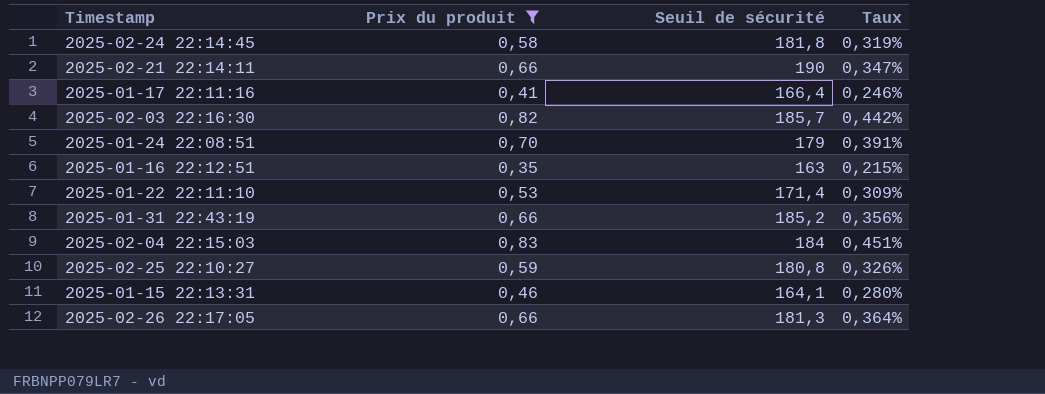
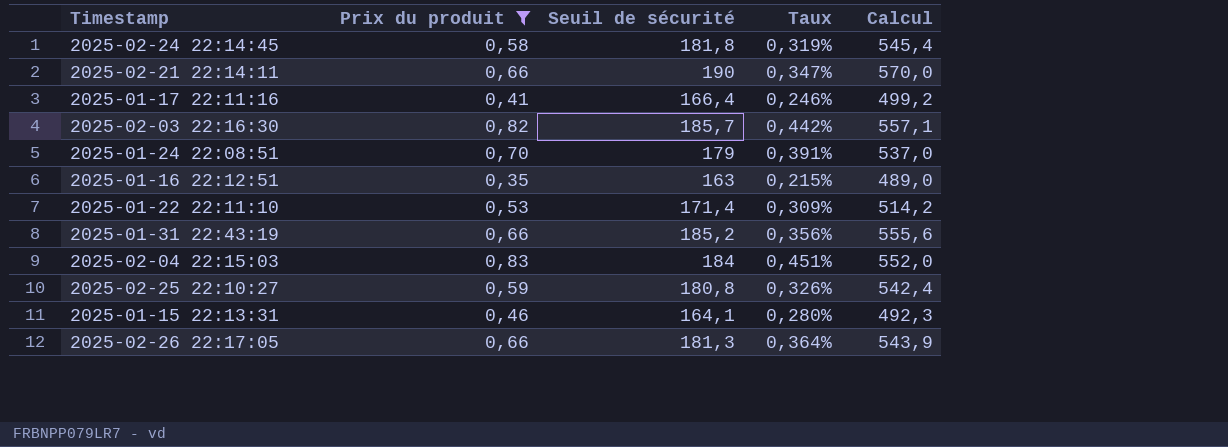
column Calcul | formula: none -> [Seuil de sécurité] * 3

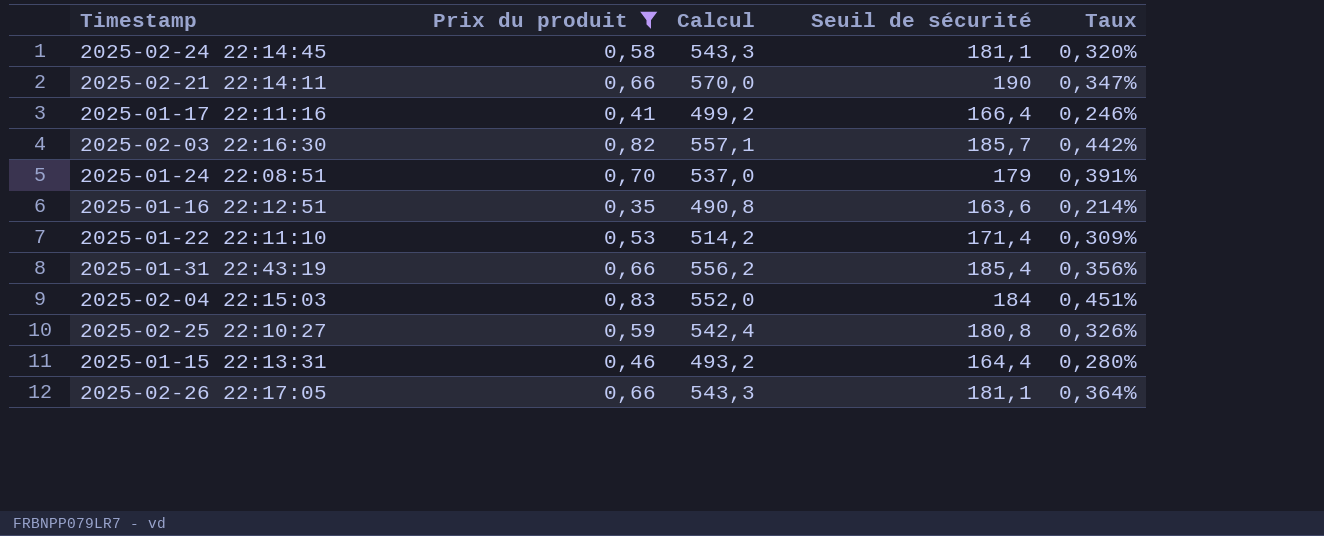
column Calcul | position: 5 -> 3
2025-02-24 22:14:45 | Calcul: 545,4 -> 543,3
2025-02-24 22:14:45 | Seuil de sécurité: 181,8 -> 181,1
2025-02-24 22:14:45 | Taux: 0,319% -> 0,320%
2025-01-16 22:12:51 | Calcul: 489,0 -> 490,8
2025-01-16 22:12:51 | Seuil de sécurité: 163 -> 163,6
2025-01-16 22:12:51 | Taux: 0,215% -> 0,214%
2025-01-31 22:43:19 | Calcul: 555,6 -> 556,2
2025-01-31 22:43:19 | Seuil de sécurité: 185,2 -> 185,4
2025-01-15 22:13:31 | Calcul: 492,3 -> 493,2
2025-01-15 22:13:31 | Seuil de sécurité: 164,1 -> 164,4
2025-02-26 22:17:05 | Calcul: 543,9 -> 543,3
2025-02-26 22:17:05 | Seuil de sécurité: 181,3 -> 181,1

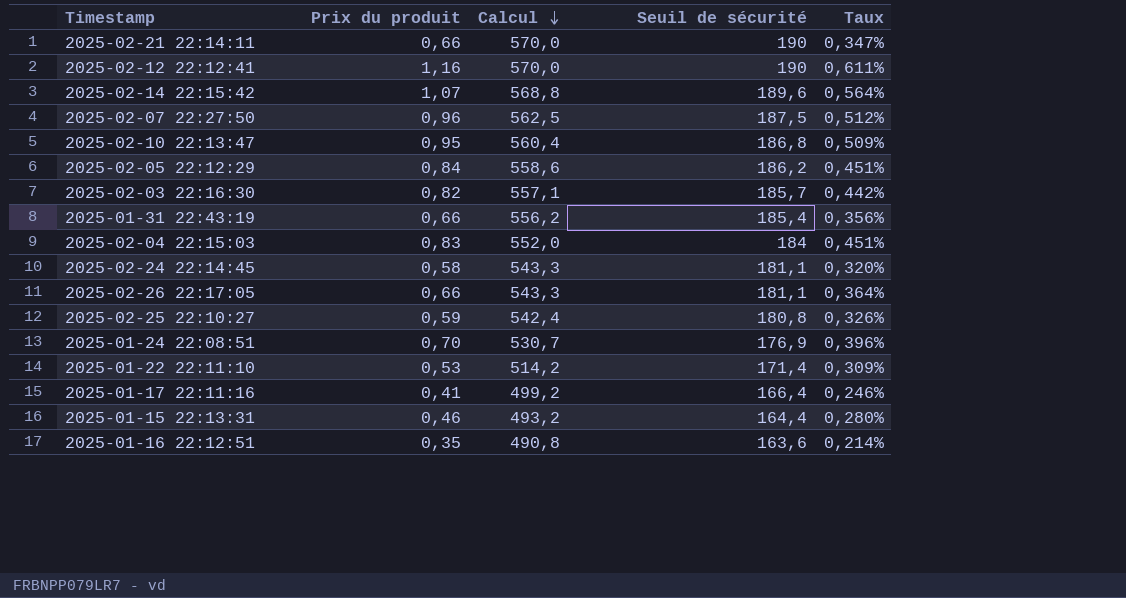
filter: Prix du produit <= 0,83 -> none
row order: none -> Calcul descending
2025-01-24 22:08:51 | Calcul: 537,0 -> 530,7
2025-01-24 22:08:51 | Seuil de sécurité: 179 -> 176,9
2025-01-24 22:08:51 | Taux: 0,391% -> 0,396%

